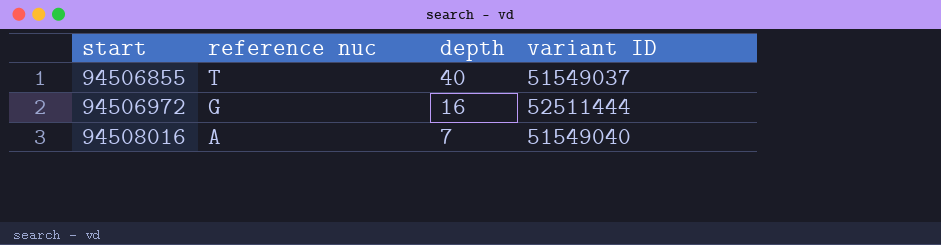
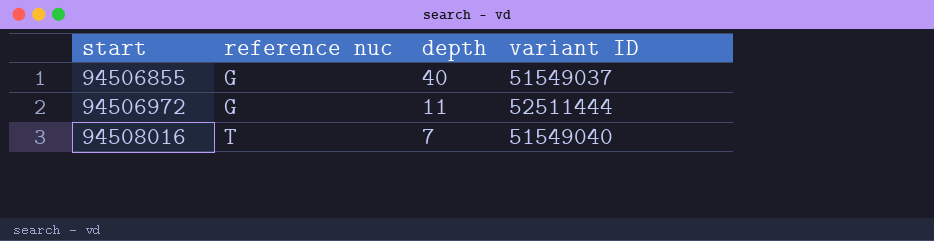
94506855 | reference nuc: T -> G
94506972 | depth: 16 -> 11
94508016 | reference nuc: A -> T

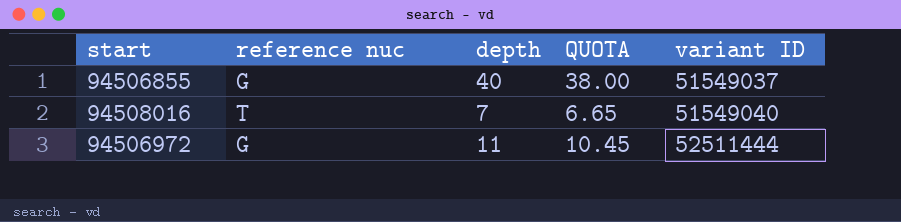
row order: start ascending -> variant ID ascending
column QUOTA | formula: none -> [depth] * 0.95

